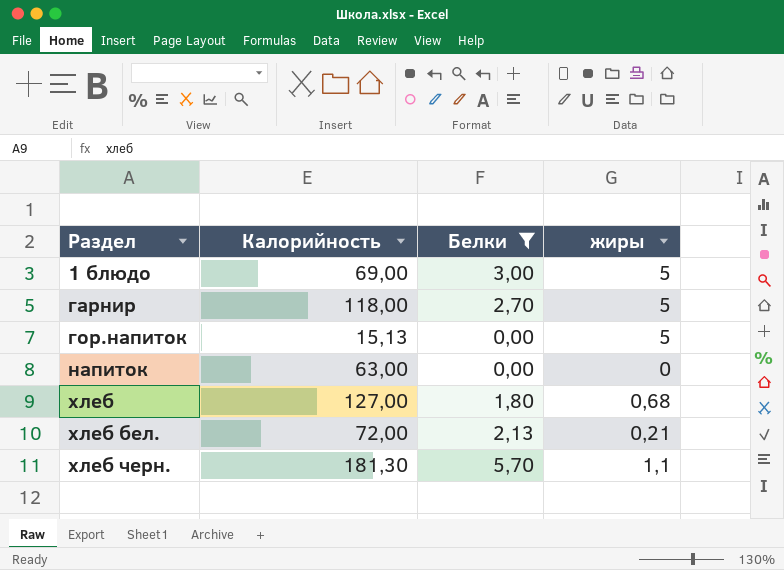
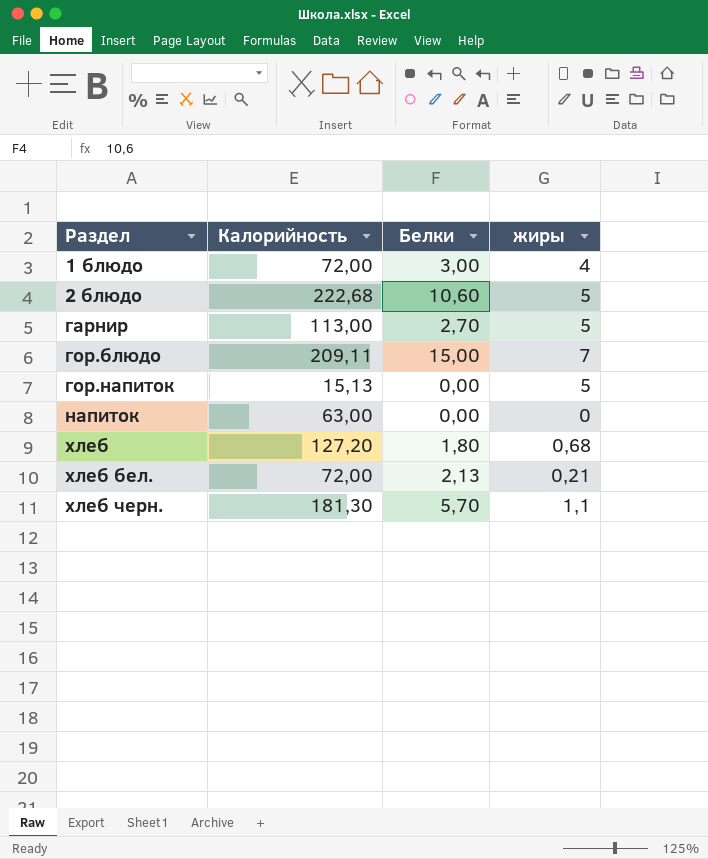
filter: Белки <= 5,70 -> none
1 блюдо | Калорийность: 69,00 -> 72,00
1 блюдо | жиры: 5 -> 4
гарнир | Калорийность: 118,00 -> 113,00
хлеб | Калорийность: 127,00 -> 127,20

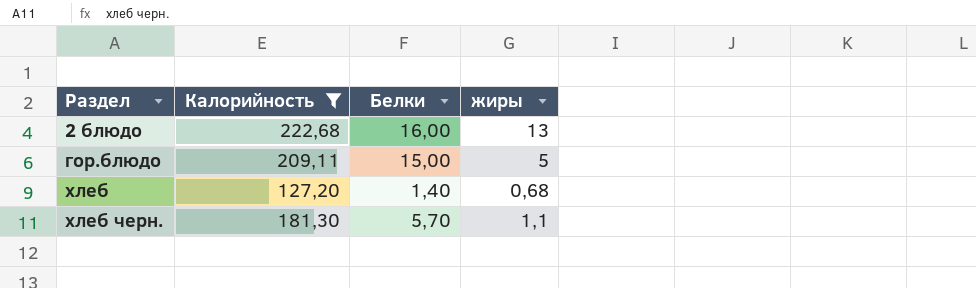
filter: none -> Калорийность >= 127,20
2 блюдо | Белки: 10,60 -> 16,00
2 блюдо | жиры: 5 -> 13
гор.блюдо | жиры: 7 -> 5
хлеб | Белки: 1,80 -> 1,40

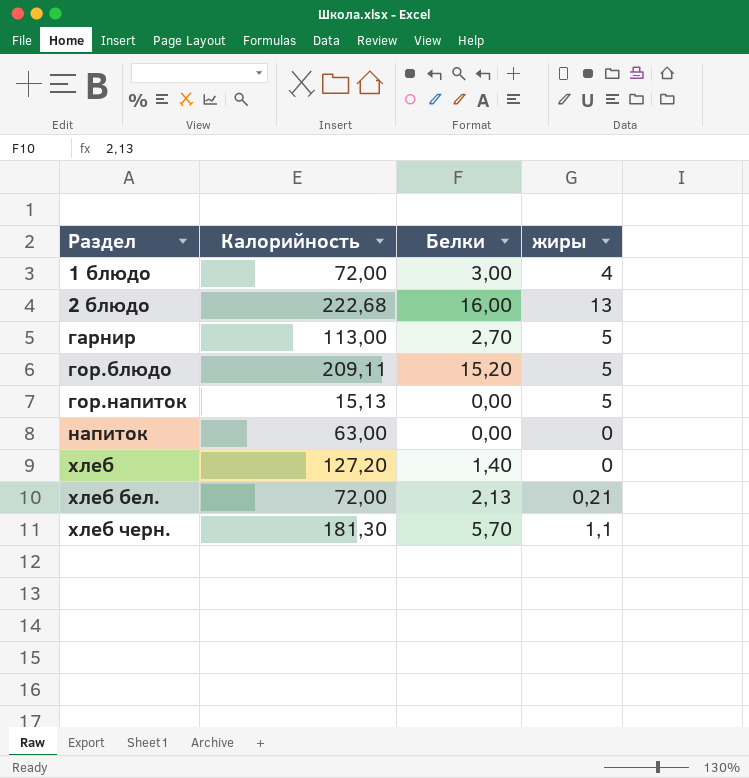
filter: Калорийность >= 127,20 -> none
гор.блюдо | Белки: 15,00 -> 15,20
хлеб | жиры: 0,68 -> 0

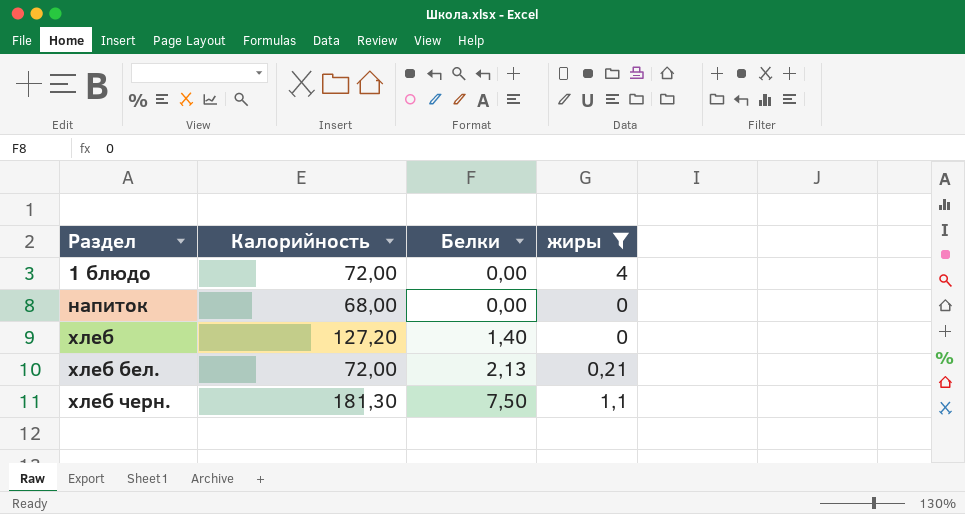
filter: none -> жиры <= 4
1 блюдо | Белки: 3,00 -> 0,00
напиток | Калорийность: 63,00 -> 68,00
хлеб черн. | Белки: 5,70 -> 7,50

